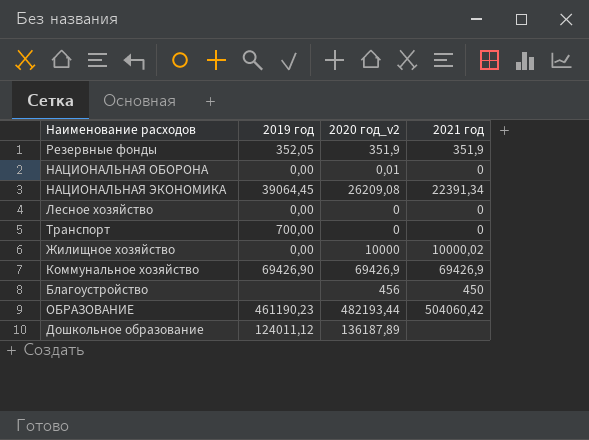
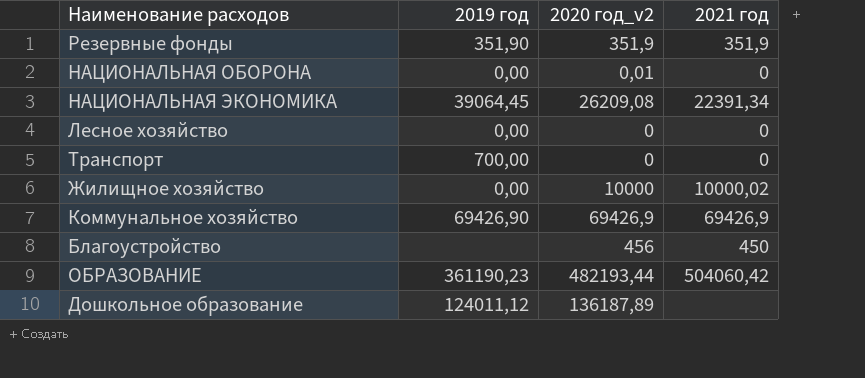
Резервные фонды | 2019 год: 352,05 -> 351,90
ОБРАЗОВАНИЕ | 2019 год: 461190,23 -> 361190,23

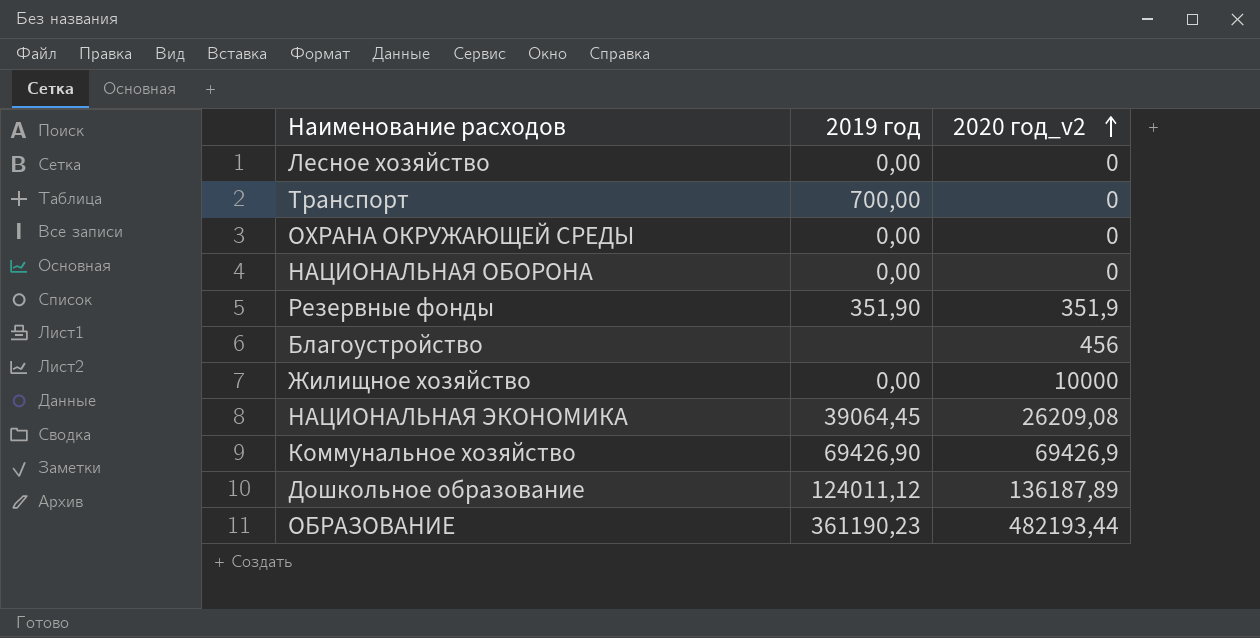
row order: none -> 2020 год_v2 ascending
column 2021 год | position: 4 -> none
row ОХРАНА ОКРУЖАЮЩЕЙ СРЕДЫ: none -> 0,00 | 0
НАЦИОНАЛЬНАЯ ОБОРОНА | 2020 год_v2: 0,01 -> 0

